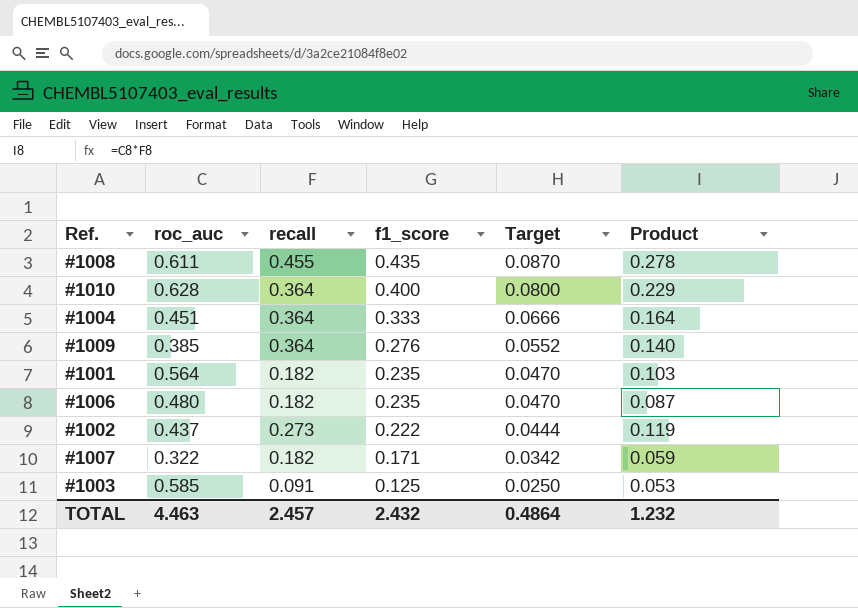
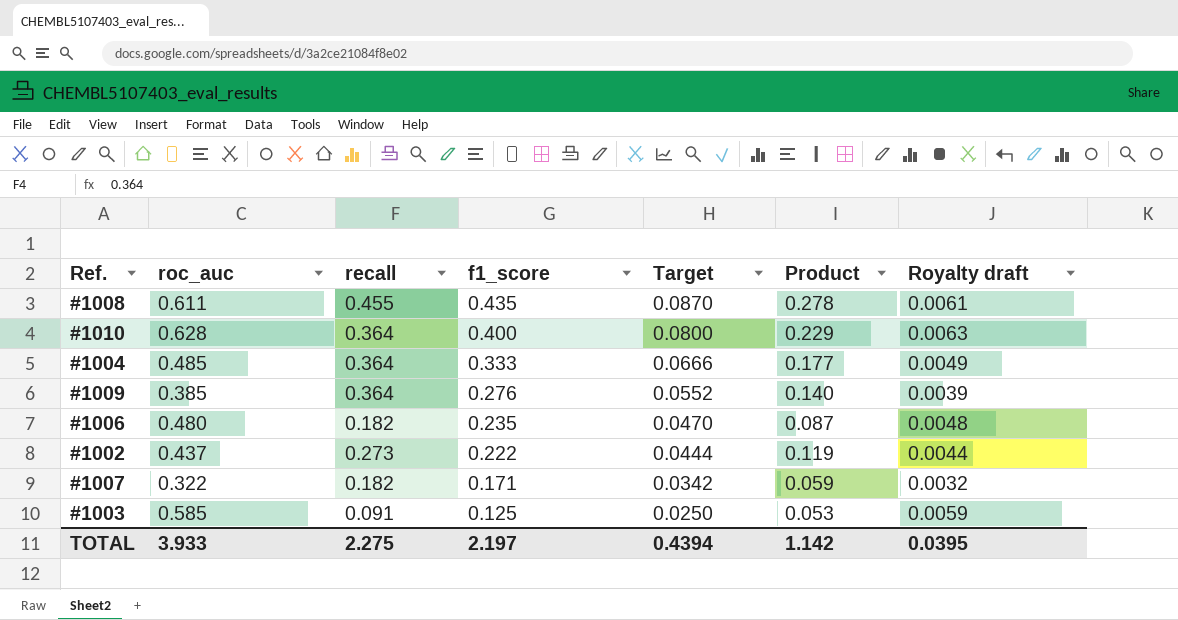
column Royalty draft | formula: none -> [roc_auc] * 0.01
row #1001: 0.564 | 0.182 | 0.235 | 0.0470 | 0.103 -> none
#1004 | roc_auc: 0.451 -> 0.485
#1004 | Product: 0.164 -> 0.177
TOTAL | roc_auc: 4.463 -> 3.933
TOTAL | recall: 2.457 -> 2.275
TOTAL | f1_score: 2.432 -> 2.197
TOTAL | Target: 0.4864 -> 0.4394
TOTAL | Product: 1.232 -> 1.142

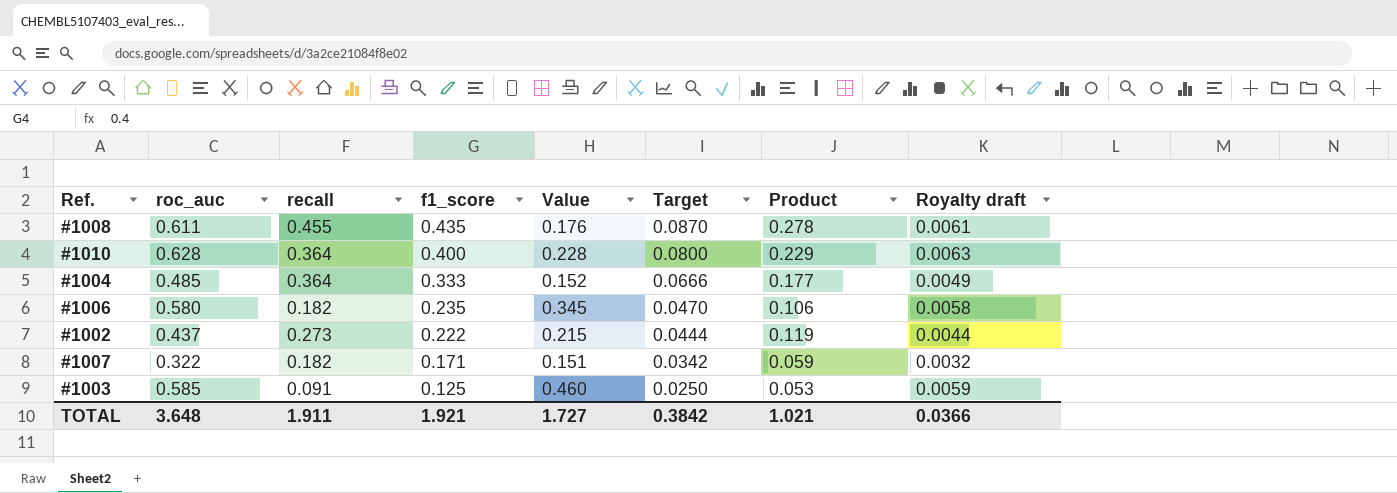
column Value | formula: none -> [roc_auc] - [f1_score]
row #1009: 0.385 | 0.364 | 0.276 | 0.0552 | 0.140 | 0.0039 -> none
#1006 | roc_auc: 0.480 -> 0.580
#1006 | Product: 0.087 -> 0.106
#1006 | Royalty draft: 0.0048 -> 0.0058
TOTAL | roc_auc: 3.933 -> 3.648
TOTAL | recall: 2.275 -> 1.911
TOTAL | f1_score: 2.197 -> 1.921
TOTAL | Target: 0.4394 -> 0.3842
TOTAL | Product: 1.142 -> 1.021
TOTAL | Royalty draft: 0.0395 -> 0.0366

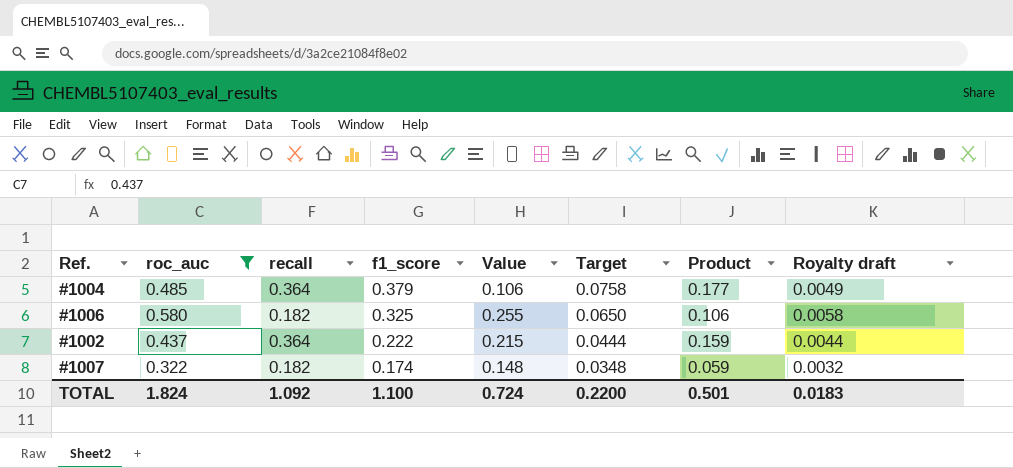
filter: none -> roc_auc <= 0.580
#1004 | f1_score: 0.333 -> 0.379
#1004 | Value: 0.152 -> 0.106
#1004 | Target: 0.0666 -> 0.0758
#1006 | f1_score: 0.235 -> 0.325
#1006 | Value: 0.345 -> 0.255
#1006 | Target: 0.0470 -> 0.0650
#1002 | recall: 0.273 -> 0.364
#1002 | Product: 0.119 -> 0.159
#1007 | f1_score: 0.171 -> 0.174
#1007 | Value: 0.151 -> 0.148
#1007 | Target: 0.0342 -> 0.0348
TOTAL | roc_auc: 3.648 -> 1.824
TOTAL | recall: 1.911 -> 1.092
TOTAL | f1_score: 1.921 -> 1.100
TOTAL | Value: 1.727 -> 0.724
TOTAL | Target: 0.3842 -> 0.2200
TOTAL | Product: 1.021 -> 0.501
TOTAL | Royalty draft: 0.0366 -> 0.0183

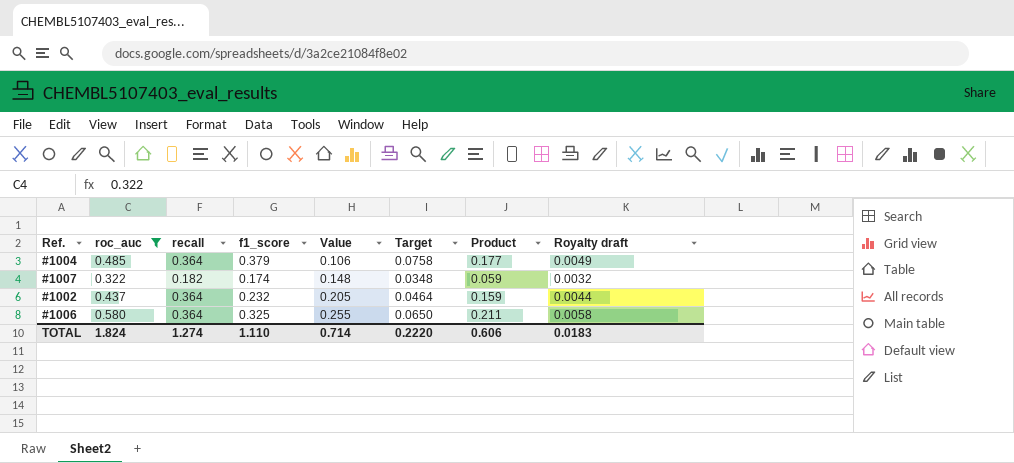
row order: f1_score descending -> Value ascending
#1002 | f1_score: 0.222 -> 0.232
#1002 | Value: 0.215 -> 0.205
#1002 | Target: 0.0444 -> 0.0464
#1006 | recall: 0.182 -> 0.364
#1006 | Product: 0.106 -> 0.211
TOTAL | recall: 1.092 -> 1.274
TOTAL | f1_score: 1.100 -> 1.110
TOTAL | Value: 0.724 -> 0.714
TOTAL | Target: 0.2200 -> 0.2220
TOTAL | Product: 0.501 -> 0.606

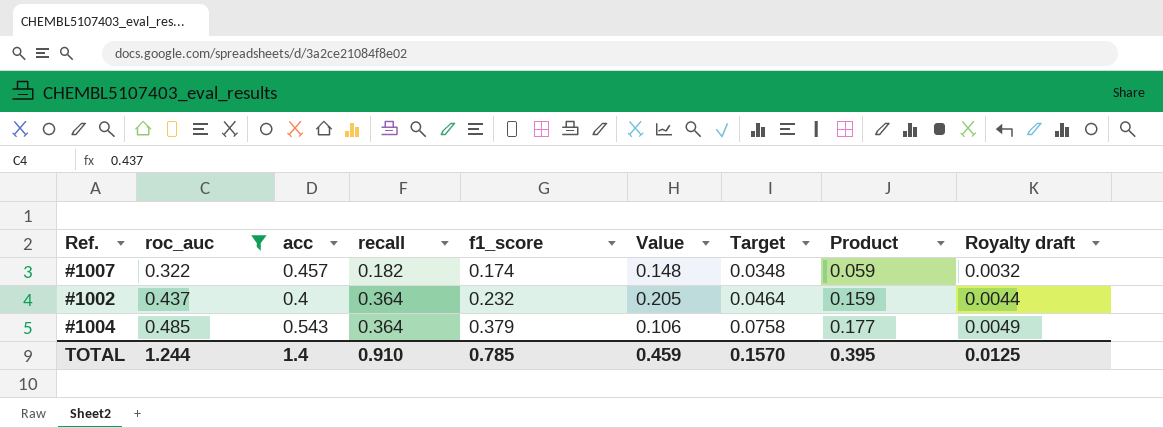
row order: Value ascending -> roc_auc ascending
column acc | position: none -> 3
row #1006: 0.580 | 0.364 | 0.325 | 0.255 | 0.0650 | 0.211 | 0.0058 -> none
TOTAL | roc_auc: 1.824 -> 1.244
TOTAL | recall: 1.274 -> 0.910
TOTAL | f1_score: 1.110 -> 0.785
TOTAL | Value: 0.714 -> 0.459
TOTAL | Target: 0.2220 -> 0.1570
TOTAL | Product: 0.606 -> 0.395
TOTAL | Royalty draft: 0.0183 -> 0.0125

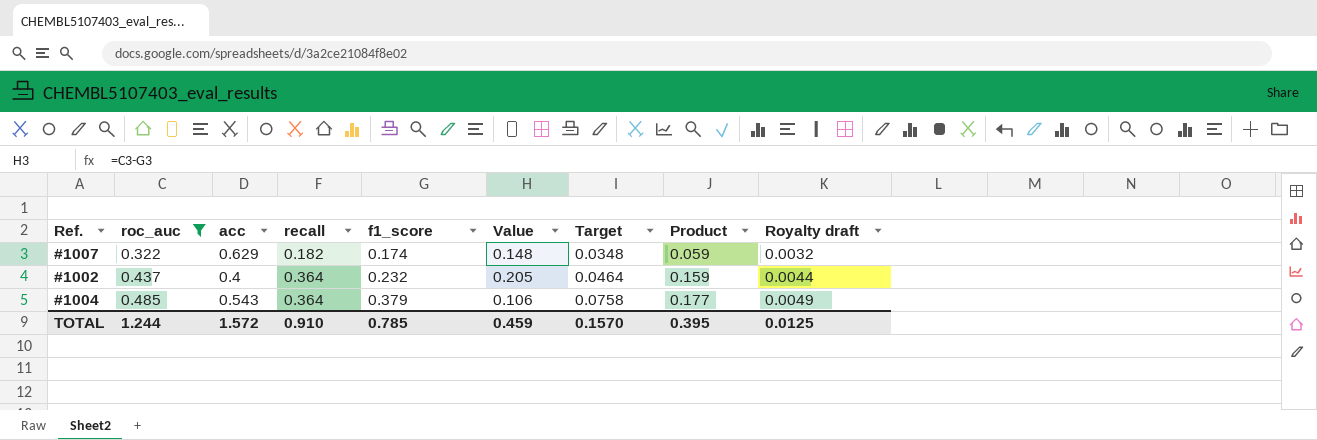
#1007 | acc: 0.457 -> 0.629
TOTAL | acc: 1.4 -> 1.572

